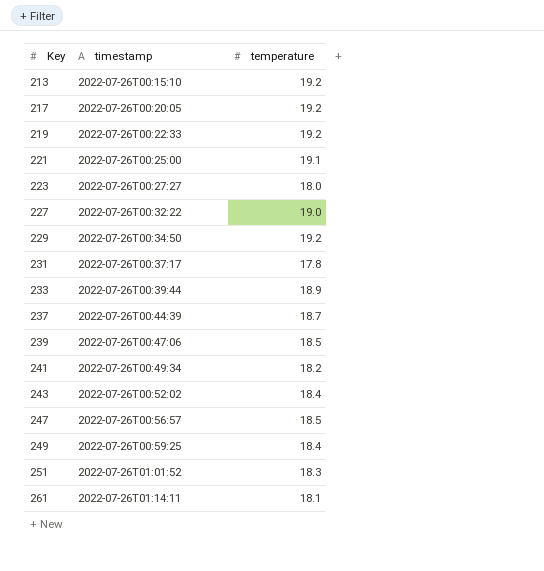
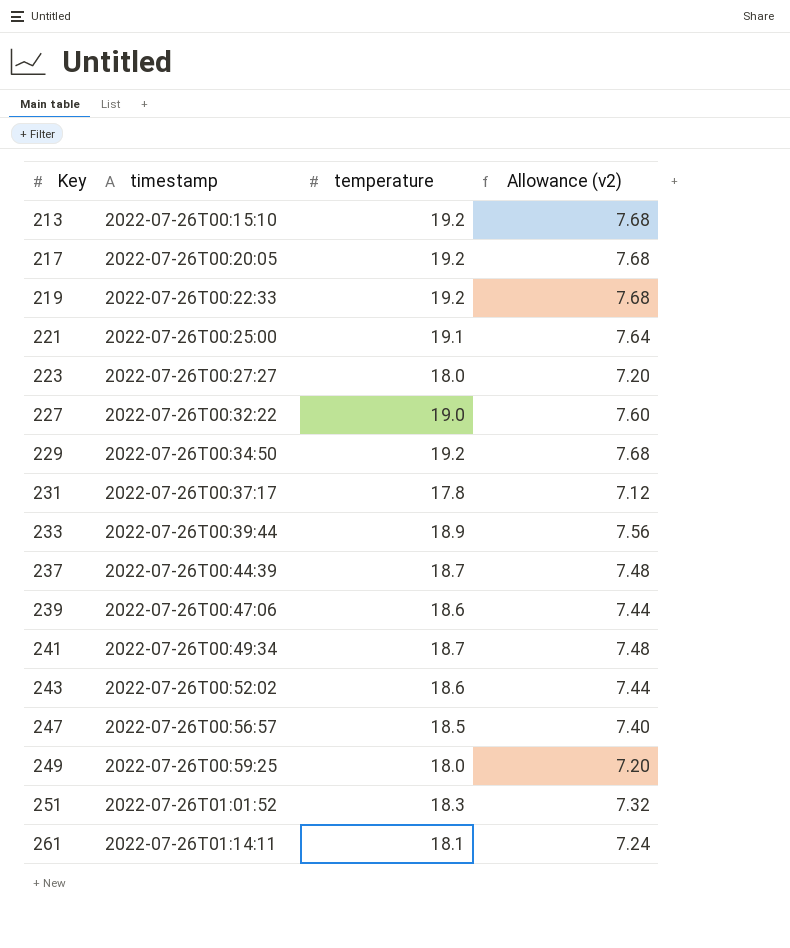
column Allowance (v2) | formula: none -> [temperature] * 0.4
239 | temperature: 18.5 -> 18.6
241 | temperature: 18.2 -> 18.7
243 | temperature: 18.4 -> 18.6
249 | temperature: 18.4 -> 18.0

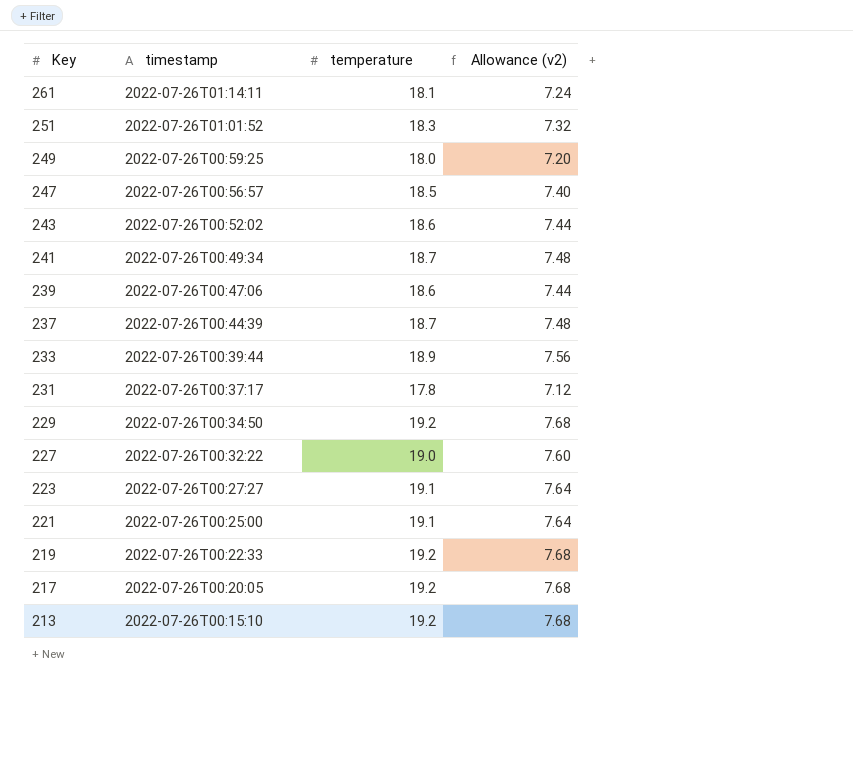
row order: Key ascending -> Key descending
223 | temperature: 18.0 -> 19.1
223 | Allowance (v2): 7.20 -> 7.64

